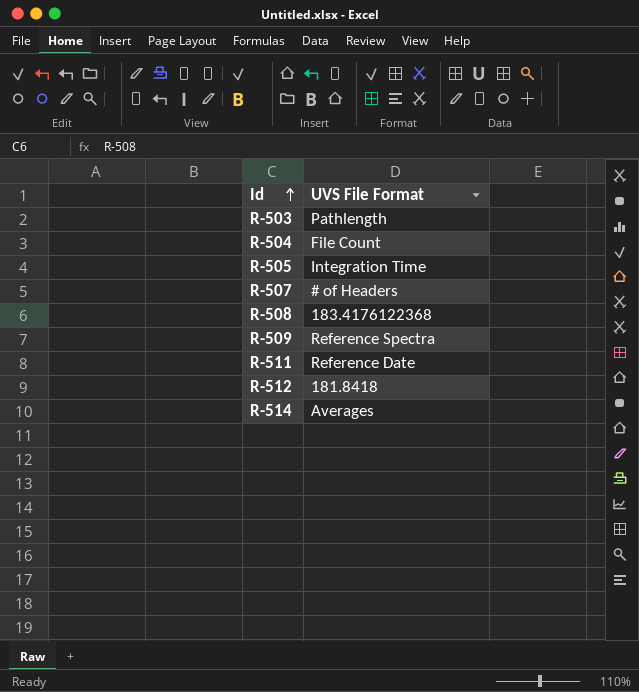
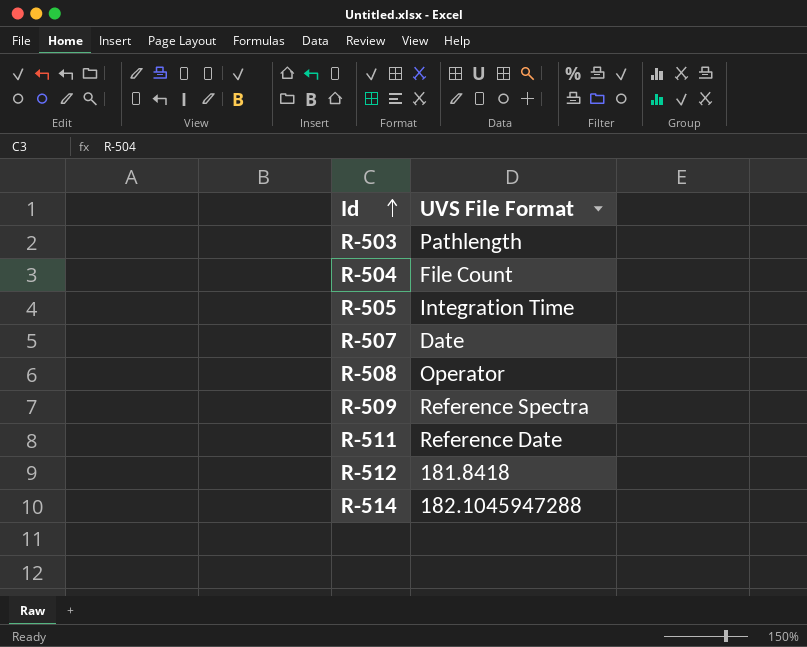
R-507 | UVS File Format: # of Headers -> Date
R-508 | UVS File Format: 183.4176122368 -> Operator
R-514 | UVS File Format: Averages -> 182.1045947288

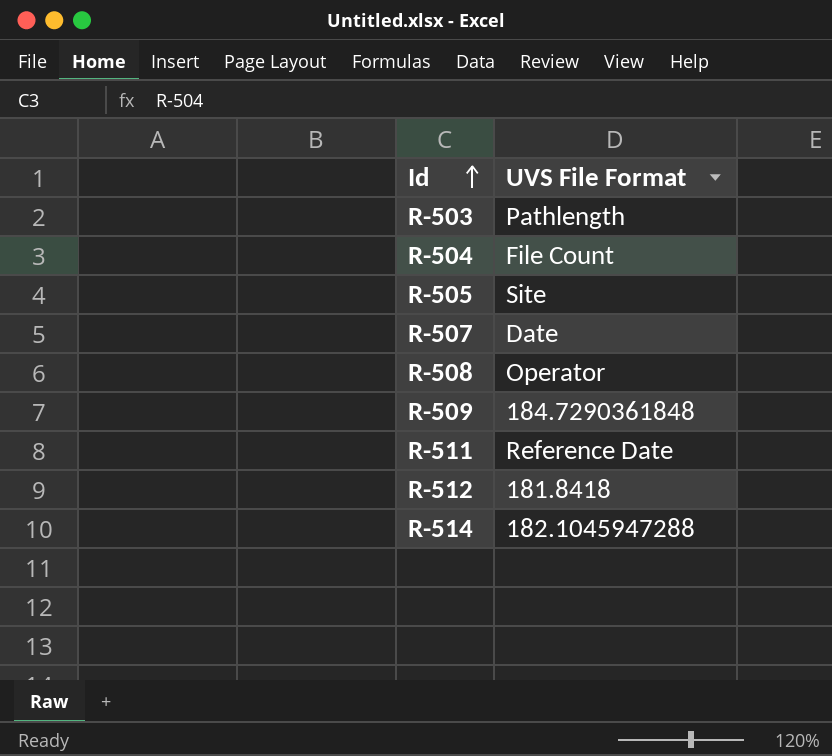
R-505 | UVS File Format: Integration Time -> Site
R-509 | UVS File Format: Reference Spectra -> 184.7290361848

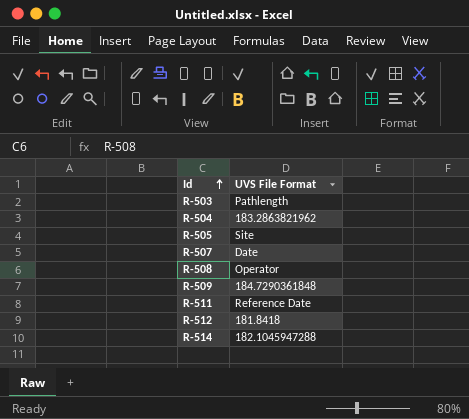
R-504 | UVS File Format: File Count -> 183.2863821962

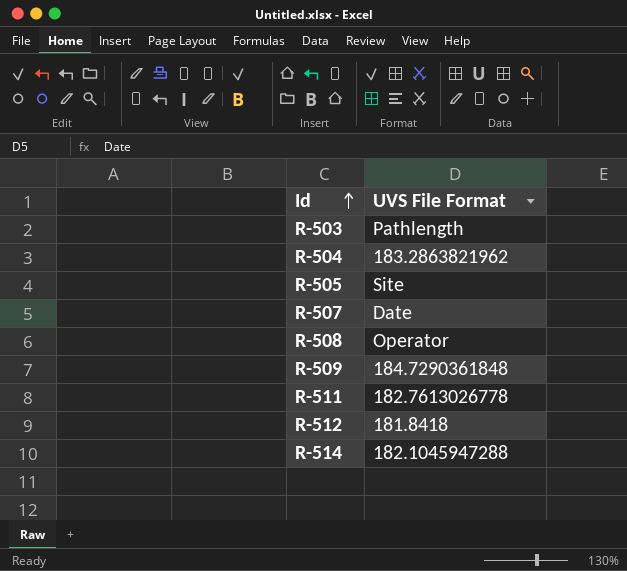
R-511 | UVS File Format: Reference Date -> 182.7613026778

